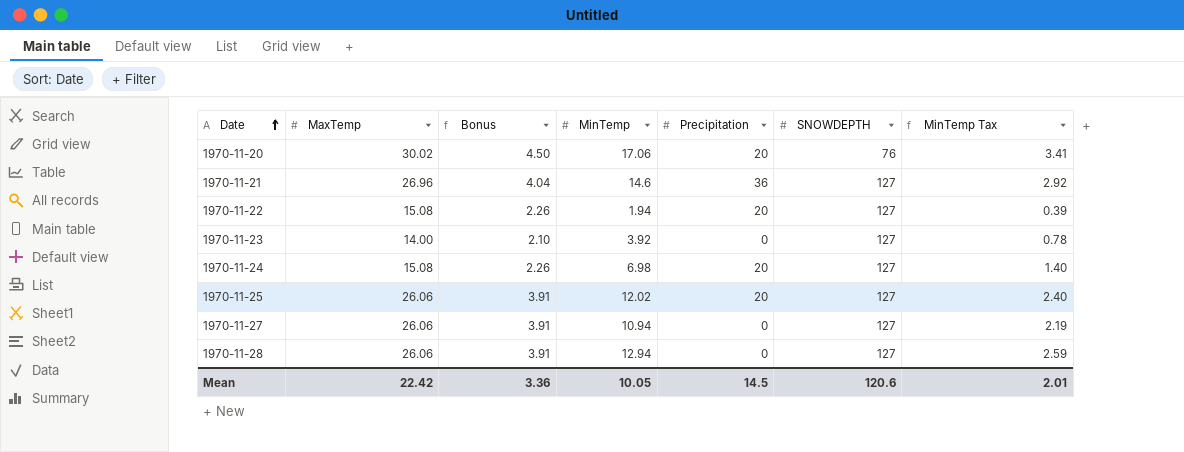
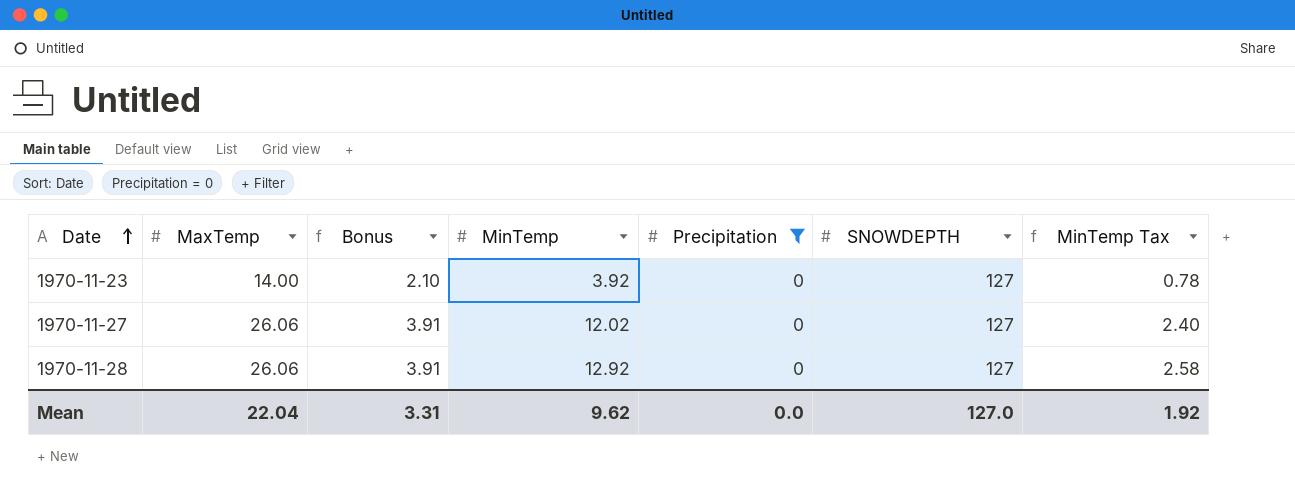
filter: none -> Precipitation = 0
1970-11-27 | MinTemp: 10.94 -> 12.02
1970-11-27 | MinTemp Tax: 2.19 -> 2.40
1970-11-28 | MinTemp: 12.94 -> 12.92
1970-11-28 | MinTemp Tax: 2.59 -> 2.58
Mean | MaxTemp: 22.42 -> 22.04
Mean | Bonus: 3.36 -> 3.31
Mean | MinTemp: 10.05 -> 9.62
Mean | Precipitation: 14.5 -> 0.0
Mean | SNOWDEPTH: 120.6 -> 127.0
Mean | MinTemp Tax: 2.01 -> 1.92

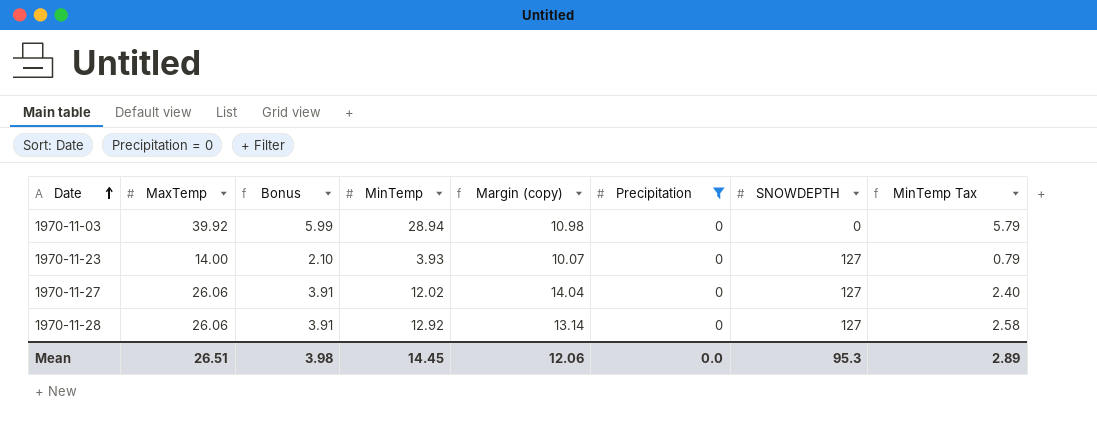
column Margin (copy) | formula: none -> [MaxTemp] - [MinTemp]
row 1970-11-03: none -> 39.92 | 5.99 | 28.94 | 10.98 | 0 | 0 | 5.79
1970-11-23 | MinTemp: 3.92 -> 3.93
1970-11-23 | MinTemp Tax: 0.78 -> 0.79
Mean | MaxTemp: 22.04 -> 26.51
Mean | Bonus: 3.31 -> 3.98
Mean | MinTemp: 9.62 -> 14.45
Mean | SNOWDEPTH: 127.0 -> 95.3
Mean | MinTemp Tax: 1.92 -> 2.89

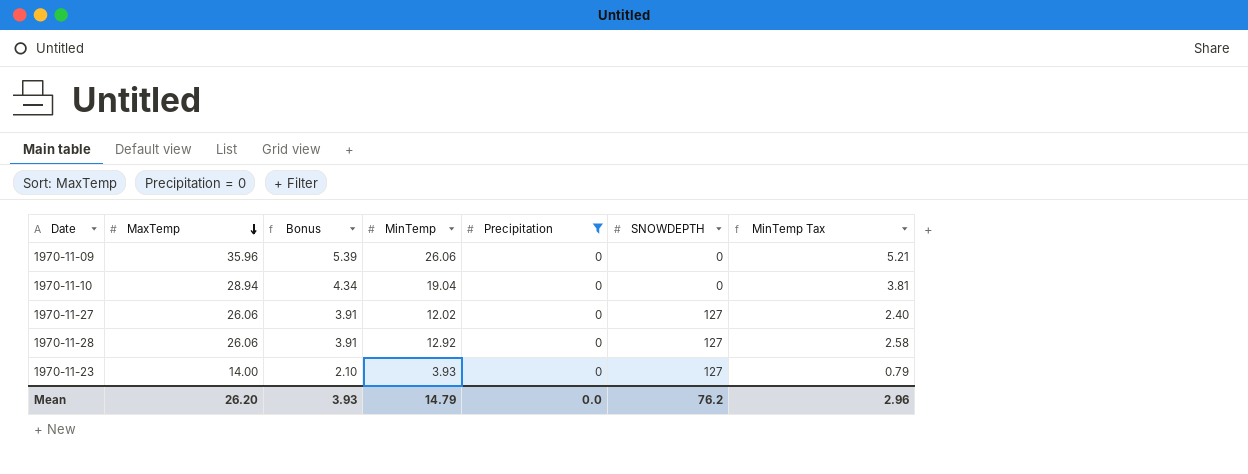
row order: Date ascending -> MaxTemp descending
column Margin (copy) | formula: [MaxTemp] - [MinTemp] -> none
row 1970-11-03: 39.92 | 5.99 | 28.94 | 10.98 | 0 | 0 | 5.79 -> none
row 1970-11-09: none -> 35.96 | 5.39 | 26.06 | 0 | 0 | 5.21
row 1970-11-10: none -> 28.94 | 4.34 | 19.04 | 0 | 0 | 3.81
Mean | MaxTemp: 26.51 -> 26.20
Mean | Bonus: 3.98 -> 3.93
Mean | MinTemp: 14.45 -> 14.79
Mean | SNOWDEPTH: 95.3 -> 76.2
Mean | MinTemp Tax: 2.89 -> 2.96

